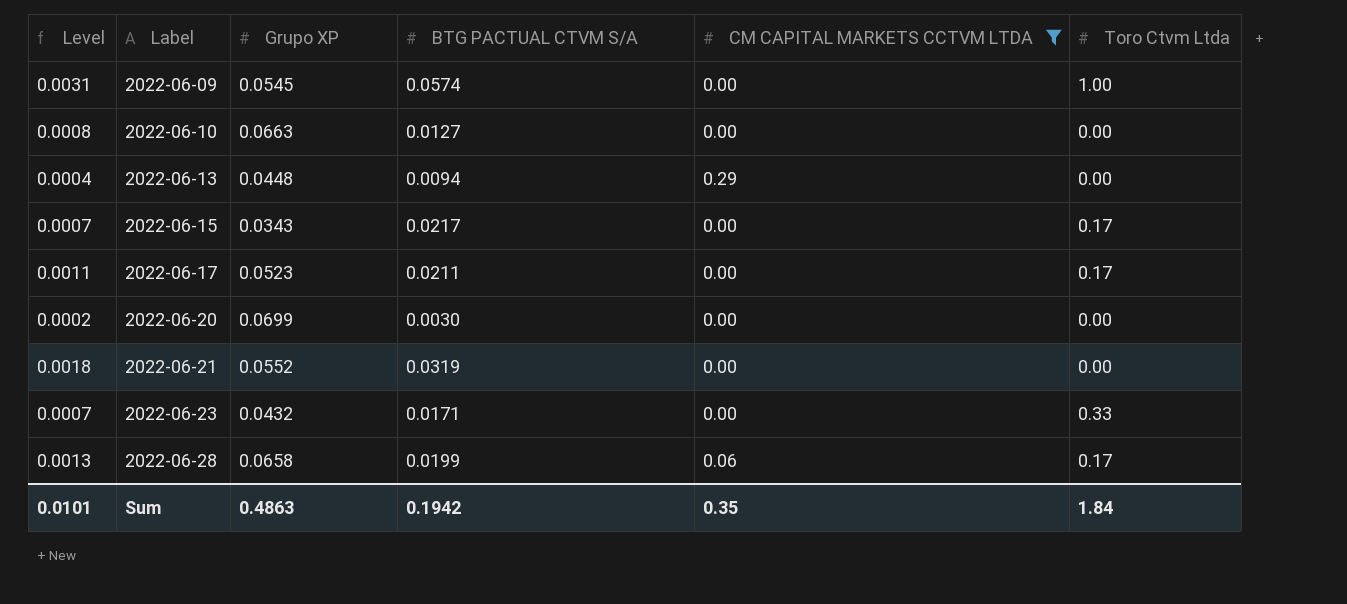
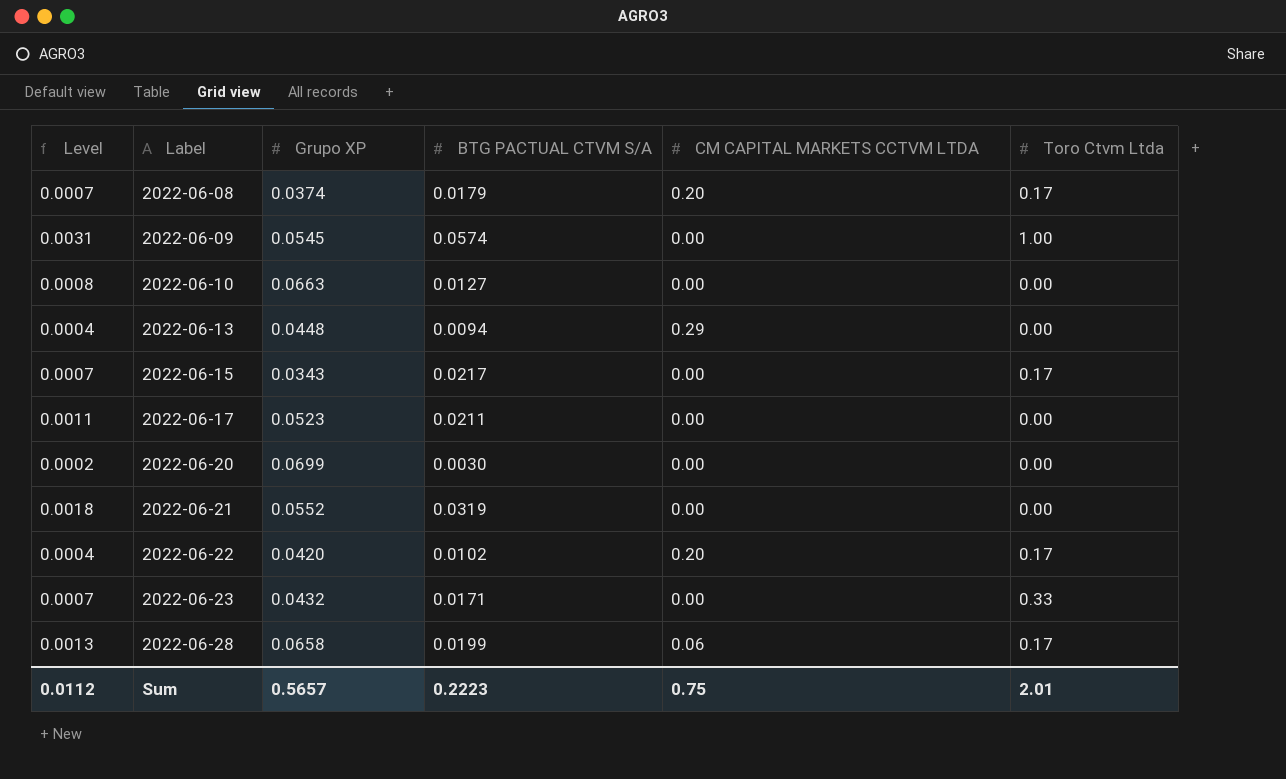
filter: CM CAPITAL MARKETS CCTVM LTDA != 0.20 -> none
2022-06-17 | Toro Ctvm Ltda: 0.17 -> 0.00
Sum | Level: 0.0101 -> 0.0112
Sum | Grupo XP: 0.4863 -> 0.5657
Sum | BTG PACTUAL CTVM S/A: 0.1942 -> 0.2223
Sum | CM CAPITAL MARKETS CCTVM LTDA: 0.35 -> 0.75
Sum | Toro Ctvm Ltda: 1.84 -> 2.01

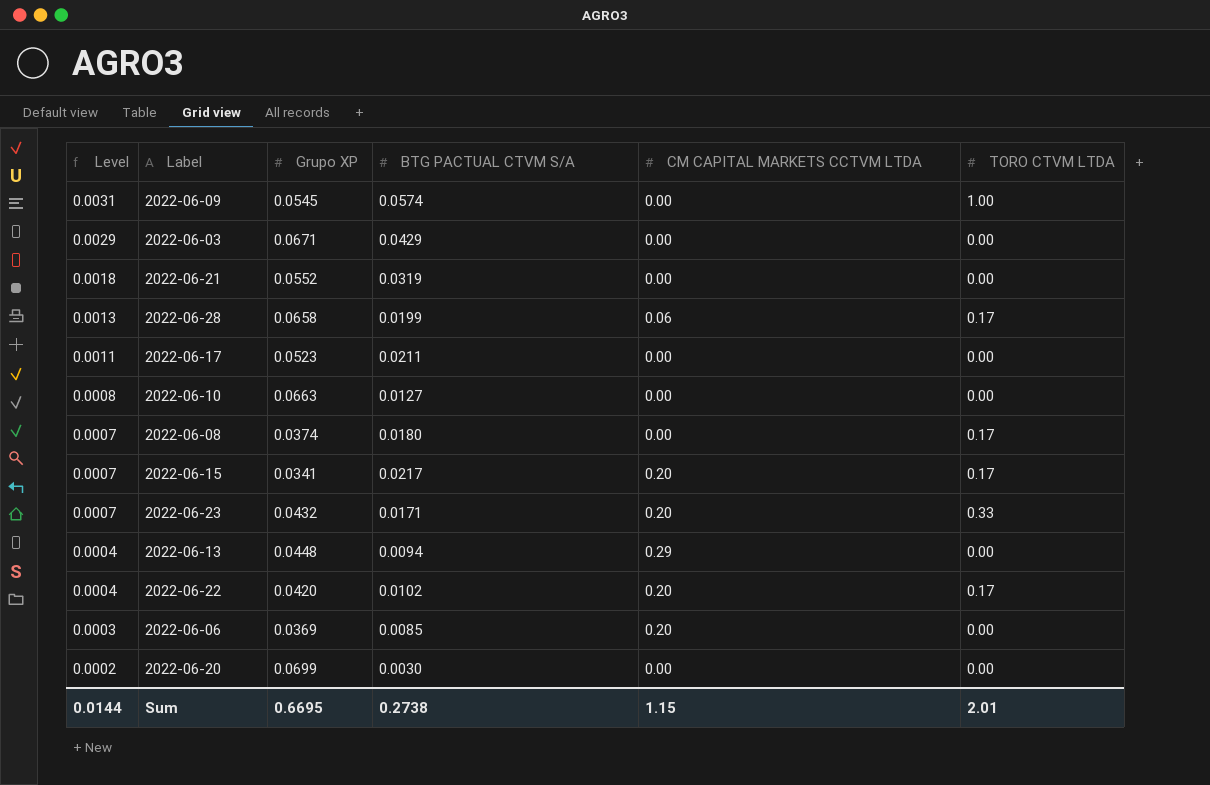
row order: Label ascending -> Level descending
column name: Toro Ctvm Ltda -> TORO CTVM LTDA
row 2022-06-03: none -> 0.0029 | 0.0671 | 0.0429 | 0.00 | 0.00
2022-06-08 | BTG PACTUAL CTVM S/A: 0.0179 -> 0.0180
2022-06-08 | CM CAPITAL MARKETS CCTVM LTDA: 0.20 -> 0.00
2022-06-15 | Grupo XP: 0.0343 -> 0.0341
2022-06-15 | CM CAPITAL MARKETS CCTVM LTDA: 0.00 -> 0.20
2022-06-23 | CM CAPITAL MARKETS CCTVM LTDA: 0.00 -> 0.20
row 2022-06-06: none -> 0.0003 | 0.0369 | 0.0085 | 0.20 | 0.00
Sum | Level: 0.0112 -> 0.0144
Sum | Grupo XP: 0.5657 -> 0.6695
Sum | BTG PACTUAL CTVM S/A: 0.2223 -> 0.2738
Sum | CM CAPITAL MARKETS CCTVM LTDA: 0.75 -> 1.15

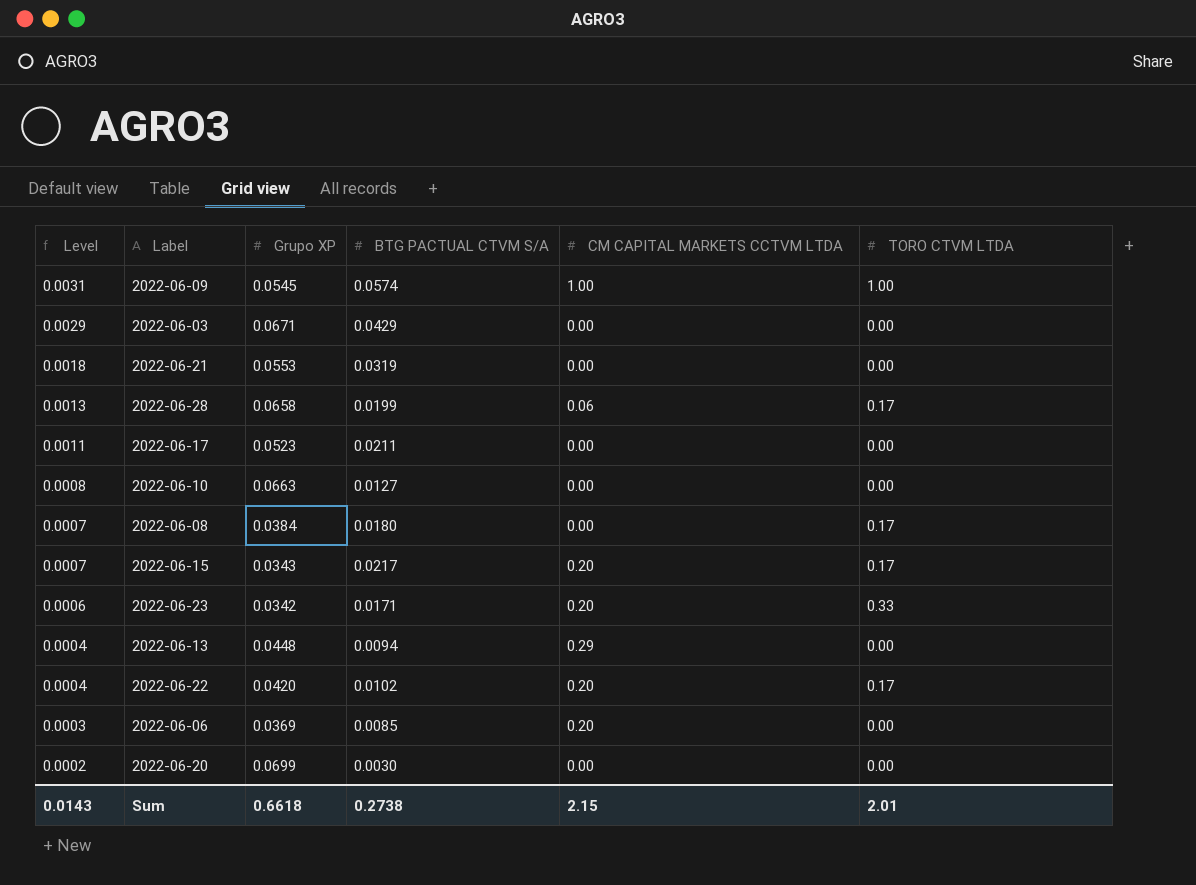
2022-06-09 | CM CAPITAL MARKETS CCTVM LTDA: 0.00 -> 1.00
2022-06-21 | Grupo XP: 0.0552 -> 0.0553
2022-06-08 | Grupo XP: 0.0374 -> 0.0384
2022-06-15 | Grupo XP: 0.0341 -> 0.0343
2022-06-23 | Level: 0.0007 -> 0.0006
2022-06-23 | Grupo XP: 0.0432 -> 0.0342
Sum | Level: 0.0144 -> 0.0143
Sum | Grupo XP: 0.6695 -> 0.6618
Sum | CM CAPITAL MARKETS CCTVM LTDA: 1.15 -> 2.15

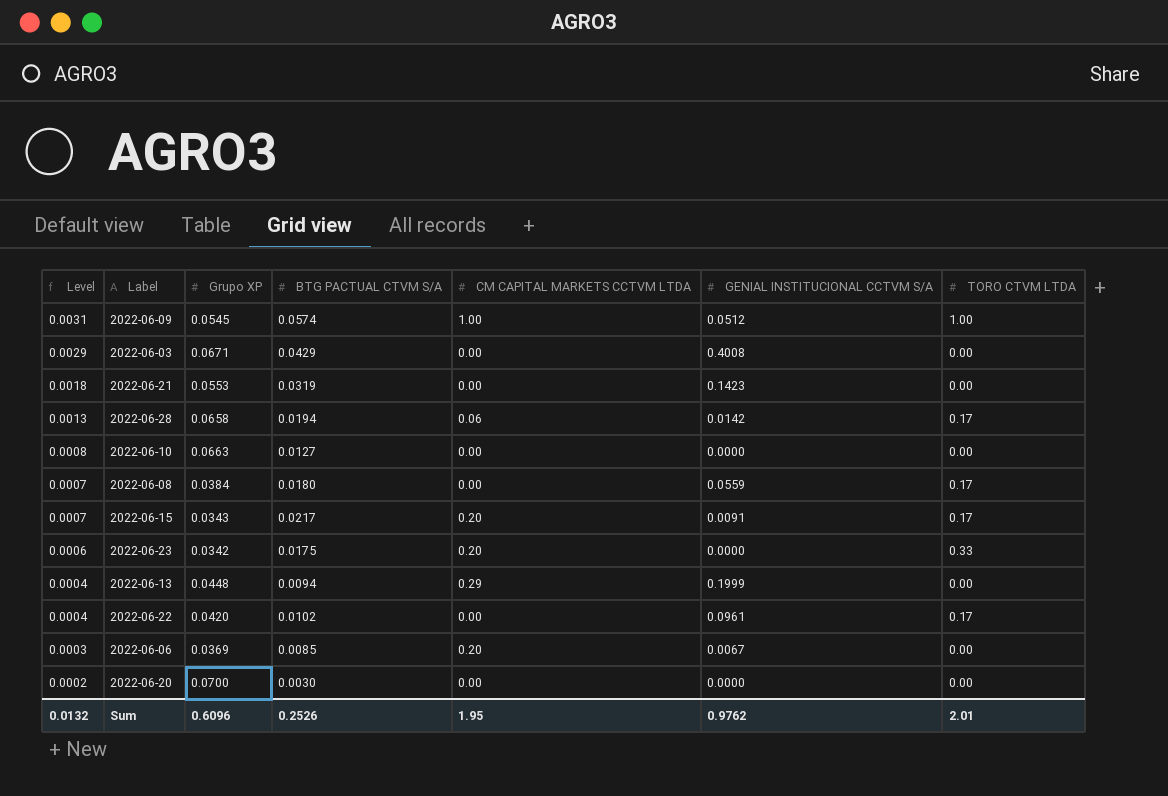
column GENIAL INSTITUCIONAL CCTVM S/A | position: none -> 6
row 2022-06-17: 0.0011 | 0.0523 | 0.0211 | 0.00 | 0.00 -> none
2022-06-28 | BTG PACTUAL CTVM S/A: 0.0199 -> 0.0194
2022-06-23 | BTG PACTUAL CTVM S/A: 0.0171 -> 0.0175
2022-06-22 | CM CAPITAL MARKETS CCTVM LTDA: 0.20 -> 0.00
2022-06-20 | Grupo XP: 0.0699 -> 0.0700
Sum | Level: 0.0143 -> 0.0132
Sum | Grupo XP: 0.6618 -> 0.6096
Sum | BTG PACTUAL CTVM S/A: 0.2738 -> 0.2526
Sum | CM CAPITAL MARKETS CCTVM LTDA: 2.15 -> 1.95

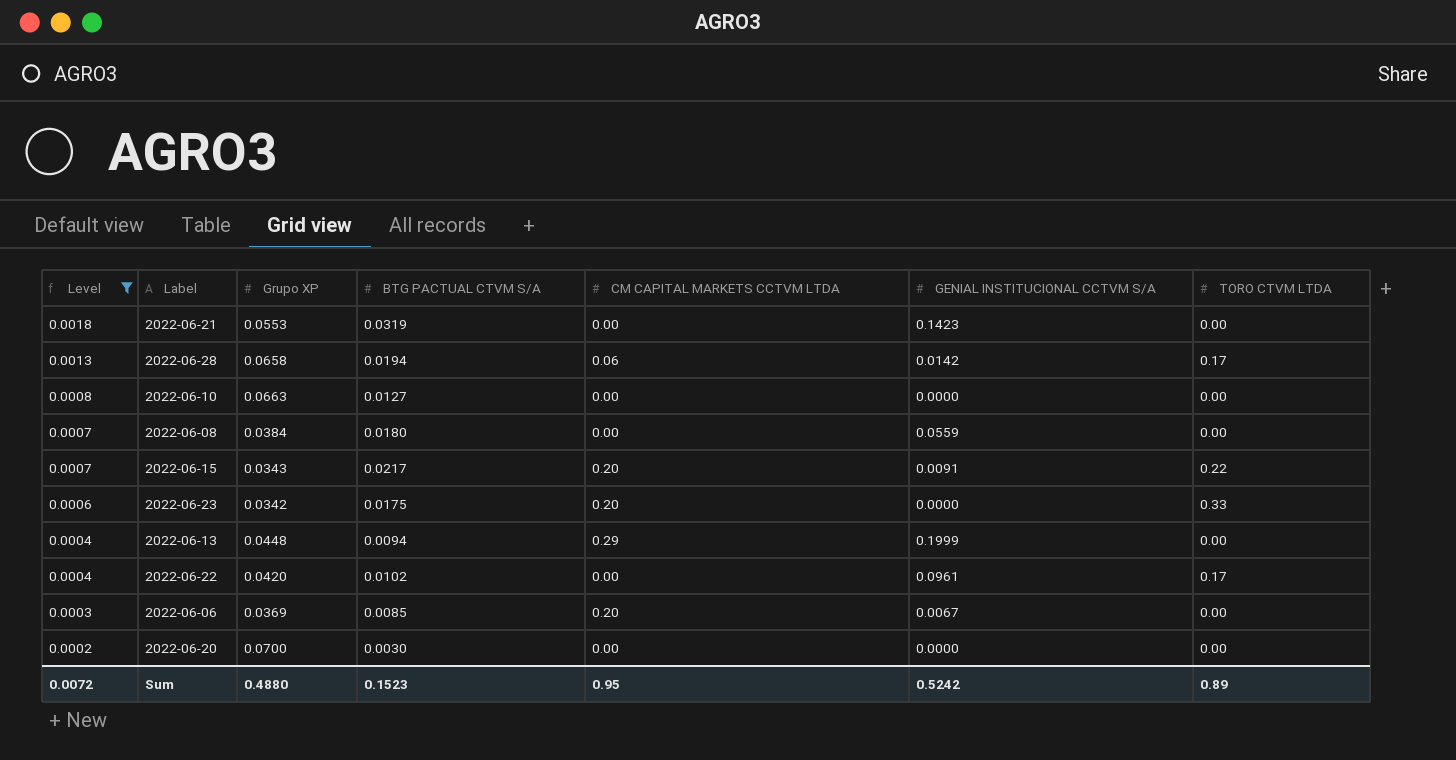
filter: none -> Level <= 0.0018
2022-06-08 | TORO CTVM LTDA: 0.17 -> 0.00
2022-06-15 | TORO CTVM LTDA: 0.17 -> 0.22
Sum | Level: 0.0132 -> 0.0072
Sum | Grupo XP: 0.6096 -> 0.4880
Sum | BTG PACTUAL CTVM S/A: 0.2526 -> 0.1523
Sum | CM CAPITAL MARKETS CCTVM LTDA: 1.95 -> 0.95
Sum | GENIAL INSTITUCIONAL CCTVM S/A: 0.9762 -> 0.5242
Sum | TORO CTVM LTDA: 2.01 -> 0.89

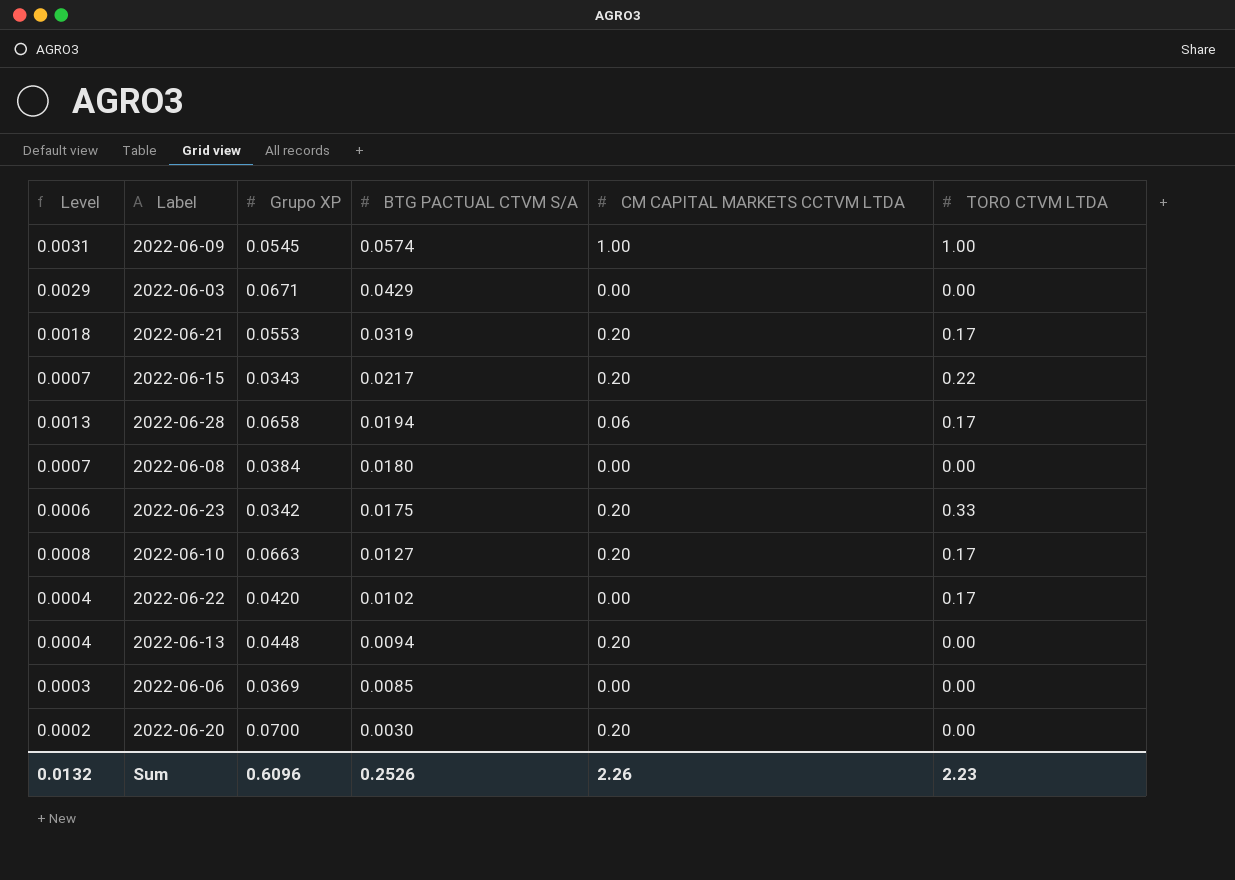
filter: Level <= 0.0018 -> none
row order: Level descending -> BTG PACTUAL CTVM S/A descending
column GENIAL INSTITUCIONAL CCTVM S/A | position: 6 -> none
2022-06-21 | CM CAPITAL MARKETS CCTVM LTDA: 0.00 -> 0.20
2022-06-21 | TORO CTVM LTDA: 0.00 -> 0.17
2022-06-10 | CM CAPITAL MARKETS CCTVM LTDA: 0.00 -> 0.20
2022-06-10 | TORO CTVM LTDA: 0.00 -> 0.17
2022-06-13 | CM CAPITAL MARKETS CCTVM LTDA: 0.29 -> 0.20
2022-06-06 | CM CAPITAL MARKETS CCTVM LTDA: 0.20 -> 0.00
2022-06-20 | CM CAPITAL MARKETS CCTVM LTDA: 0.00 -> 0.20
Sum | Level: 0.0072 -> 0.0132
Sum | Grupo XP: 0.4880 -> 0.6096
Sum | BTG PACTUAL CTVM S/A: 0.1523 -> 0.2526
Sum | CM CAPITAL MARKETS CCTVM LTDA: 0.95 -> 2.26
Sum | TORO CTVM LTDA: 0.89 -> 2.23

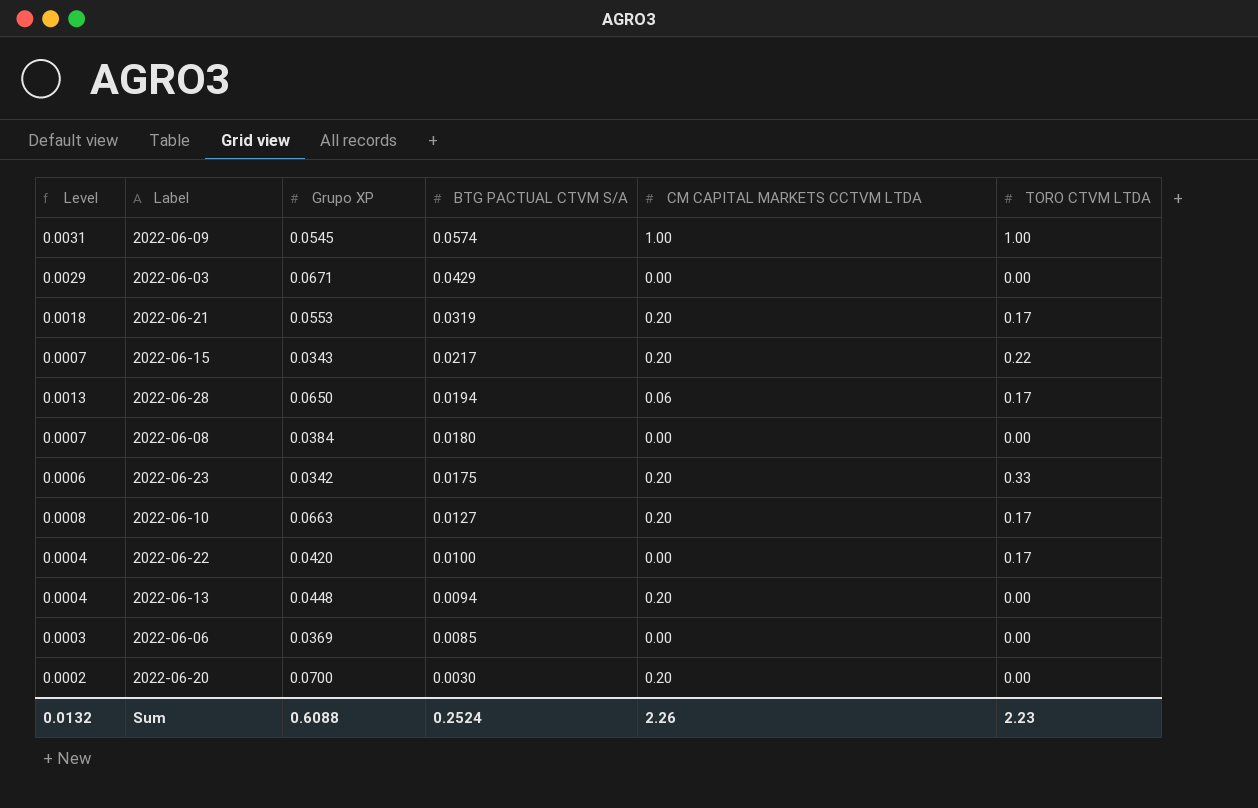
2022-06-28 | Grupo XP: 0.0658 -> 0.0650
2022-06-22 | BTG PACTUAL CTVM S/A: 0.0102 -> 0.0100
Sum | Grupo XP: 0.6096 -> 0.6088
Sum | BTG PACTUAL CTVM S/A: 0.2526 -> 0.2524

